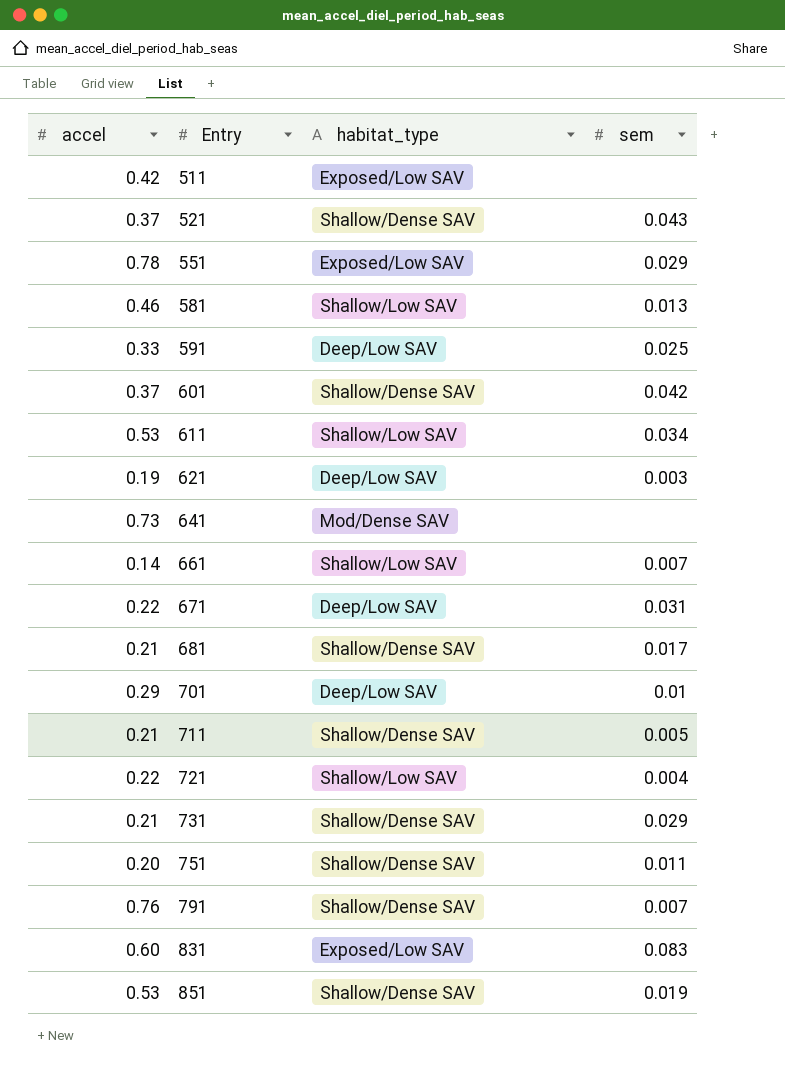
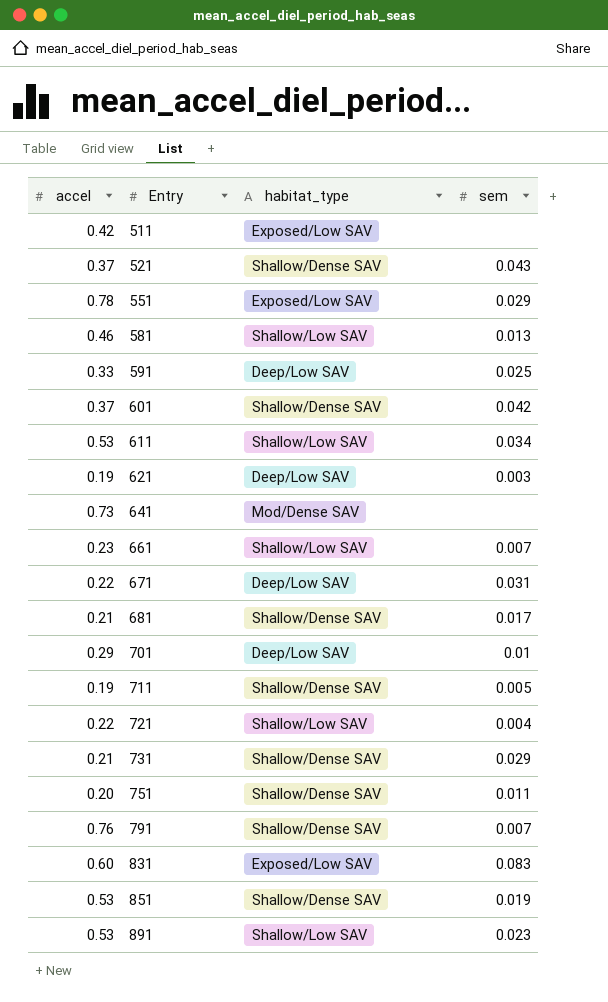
661 | accel: 0.14 -> 0.23
711 | accel: 0.21 -> 0.19
row 891: none -> 0.53 | Shallow/Low SAV | 0.023

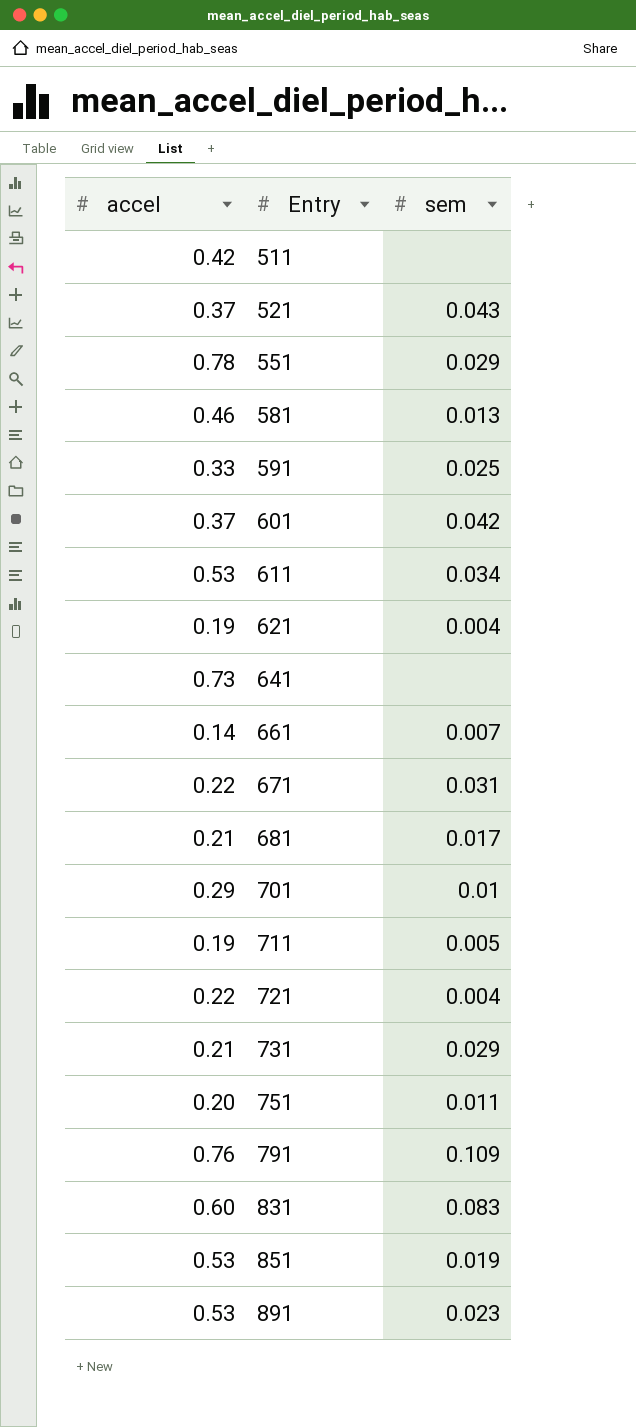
column habitat_type | position: 3 -> none
621 | sem: 0.003 -> 0.004
661 | accel: 0.23 -> 0.14
791 | sem: 0.007 -> 0.109

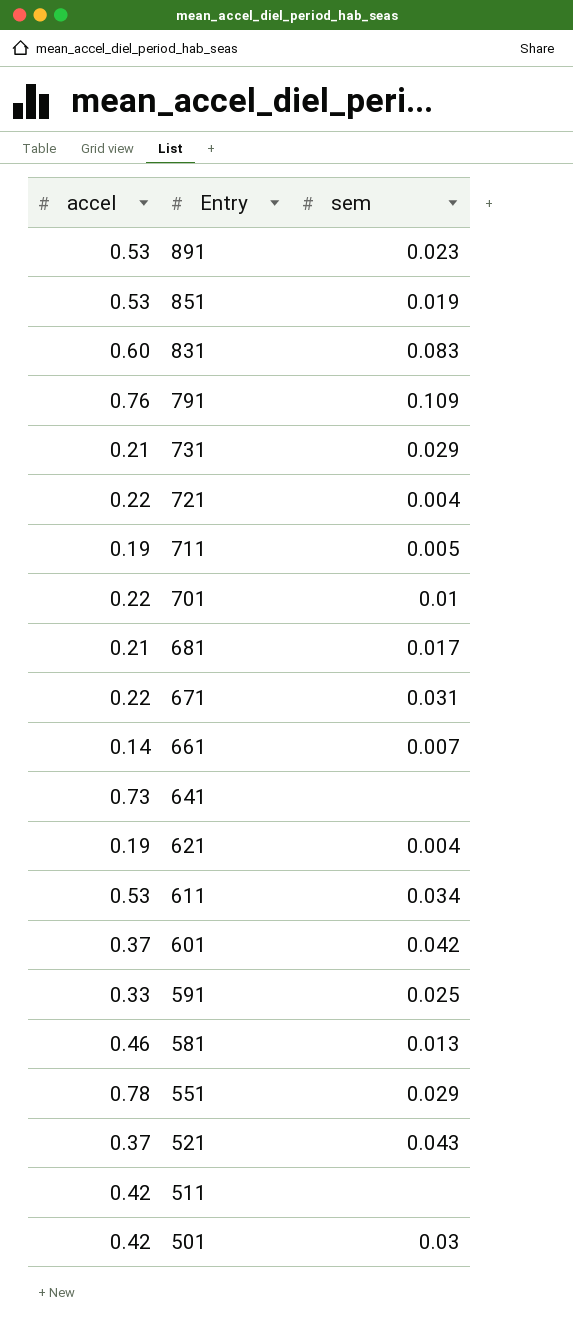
row order: Entry ascending -> Entry descending
row 751: 0.20 | 0.011 -> none
701 | accel: 0.29 -> 0.22
row 501: none -> 0.42 | 0.03

